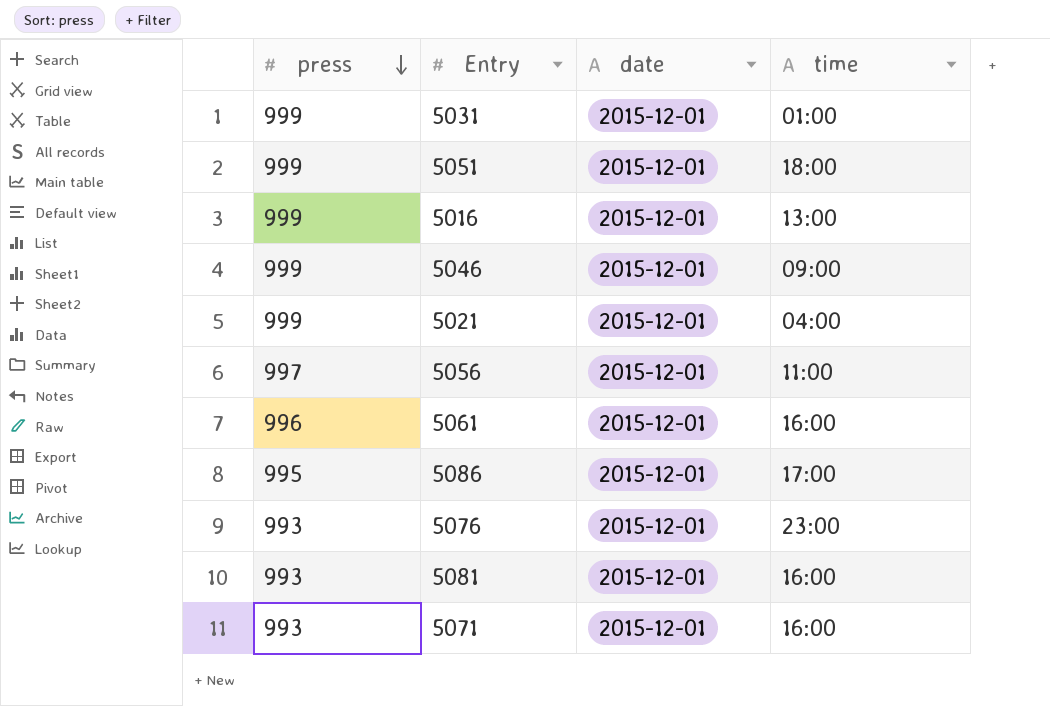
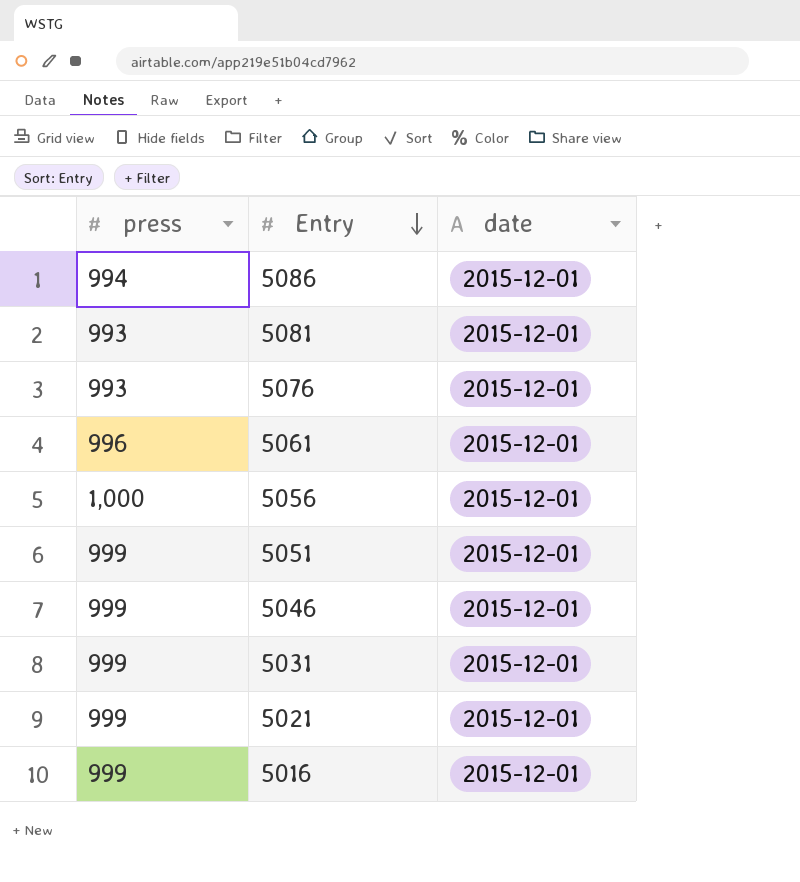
row order: press descending -> Entry descending
column time | position: 4 -> none
row 5071: 993 | 2015-12-01 | 16:00 -> none
5086 | press: 995 -> 994
5056 | press: 997 -> 1,000

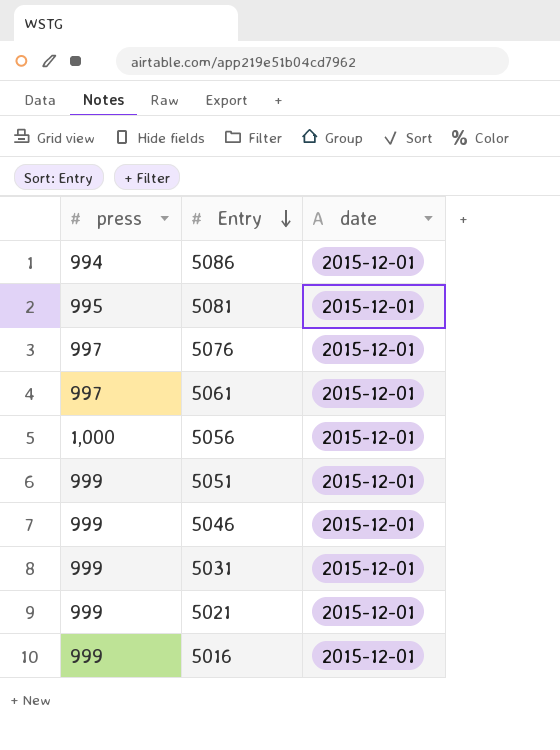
5081 | press: 993 -> 995
5076 | press: 993 -> 997
5061 | press: 996 -> 997

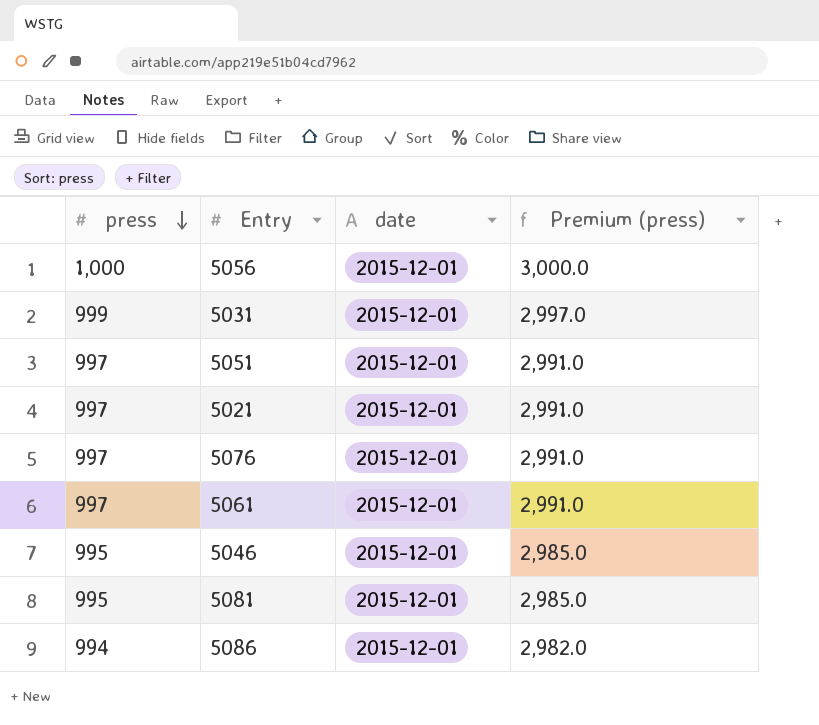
row order: Entry descending -> press descending
column Premium (press) | formula: none -> [press] * 3
row 5016: 999 | 2015-12-01 -> none
5051 | press: 999 -> 997
5021 | press: 999 -> 997
5046 | press: 999 -> 995

